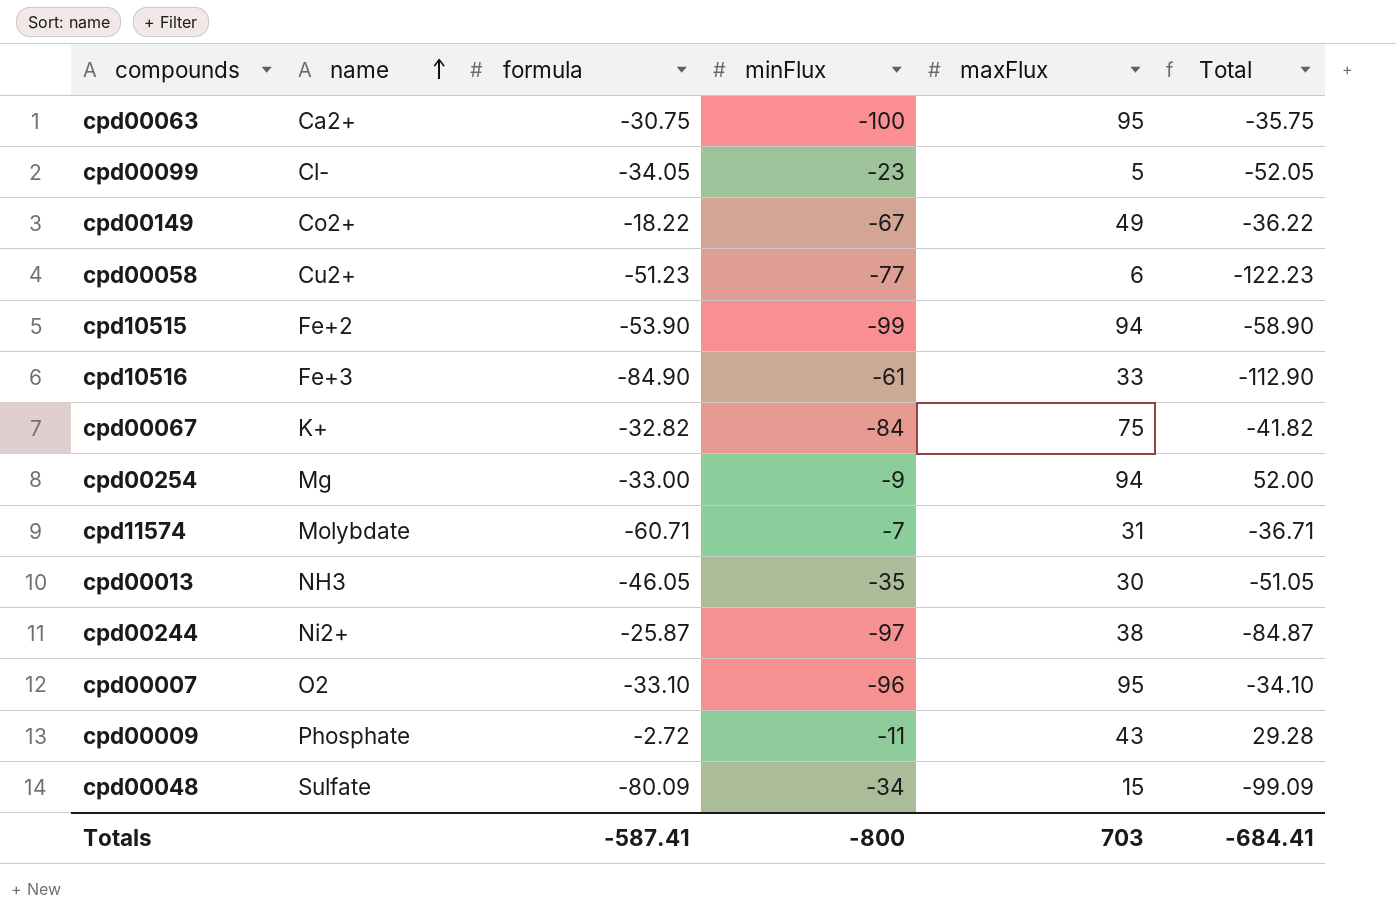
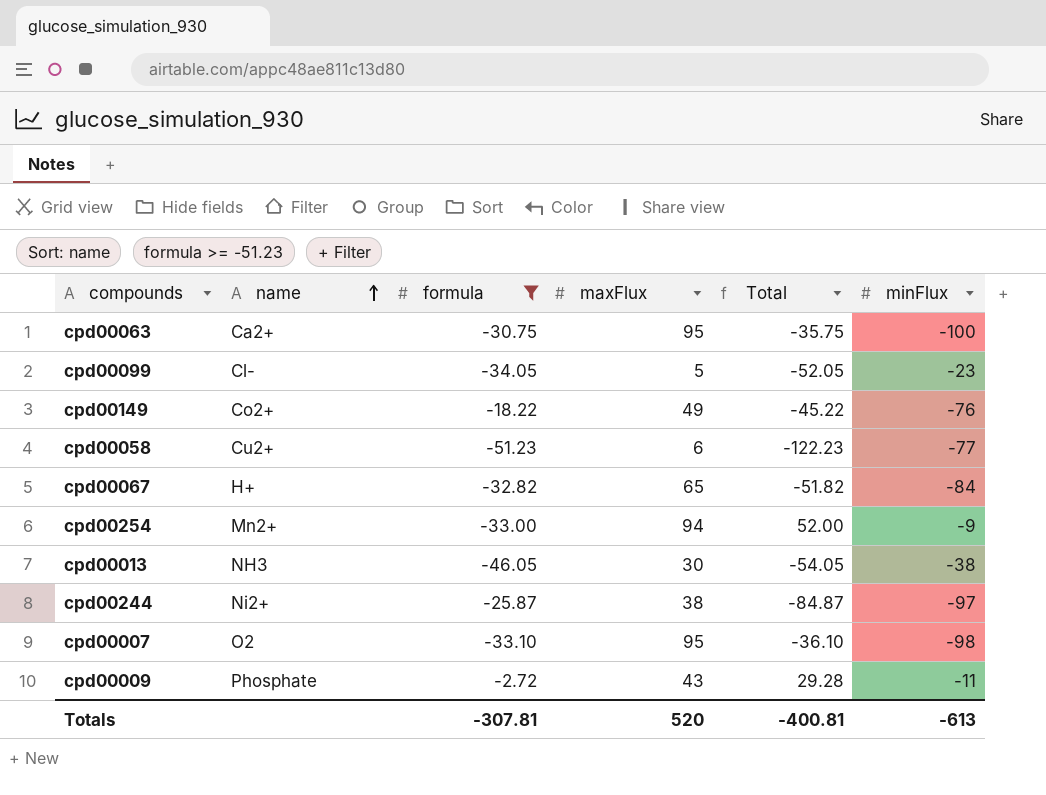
filter: none -> formula >= -51.23
column minFlux | position: 4 -> 6
cpd00149 | Total: -36.22 -> -45.22
cpd00149 | minFlux: -67 -> -76
cpd00067 | name: K+ -> H+
cpd00067 | maxFlux: 75 -> 65
cpd00067 | Total: -41.82 -> -51.82
cpd00254 | name: Mg -> Mn2+
cpd00013 | Total: -51.05 -> -54.05
cpd00013 | minFlux: -35 -> -38
cpd00007 | Total: -34.10 -> -36.10
cpd00007 | minFlux: -96 -> -98
Totals | formula: -587.41 -> -307.81
Totals | maxFlux: 703 -> 520
Totals | Total: -684.41 -> -400.81
Totals | minFlux: -800 -> -613

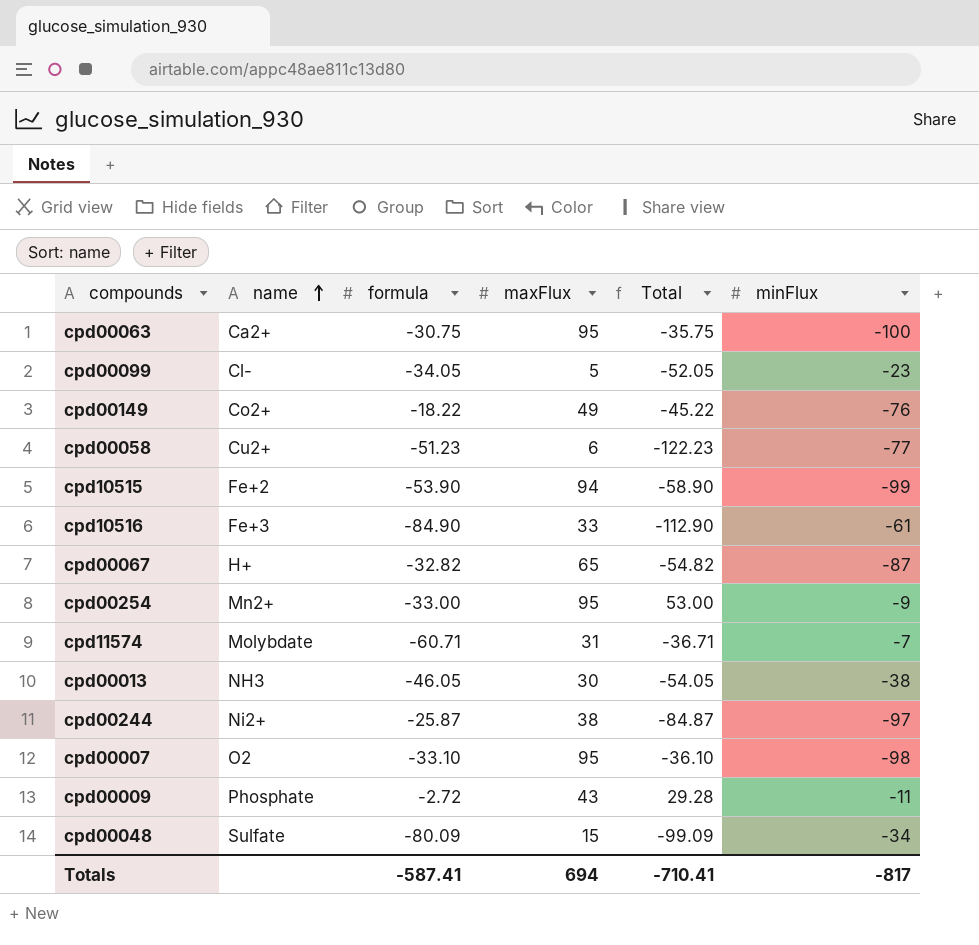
filter: formula >= -51.23 -> none
cpd00067 | Total: -51.82 -> -54.82
cpd00067 | minFlux: -84 -> -87
cpd00254 | maxFlux: 94 -> 95
cpd00254 | Total: 52.00 -> 53.00
Totals | formula: -307.81 -> -587.41
Totals | maxFlux: 520 -> 694
Totals | Total: -400.81 -> -710.41
Totals | minFlux: -613 -> -817

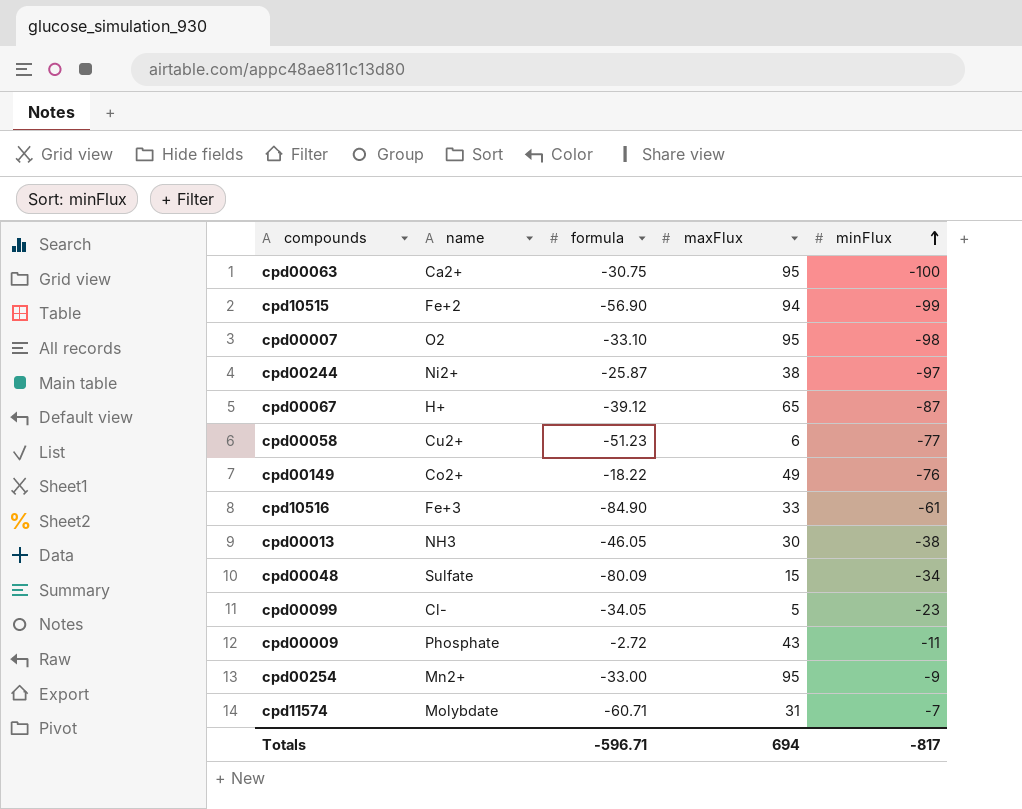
row order: name ascending -> minFlux ascending
column Total | formula: [formula] + [maxFlux] + [minFlux] -> none
cpd10515 | formula: -53.90 -> -56.90
cpd00067 | formula: -32.82 -> -39.12
Totals | formula: -587.41 -> -596.71

